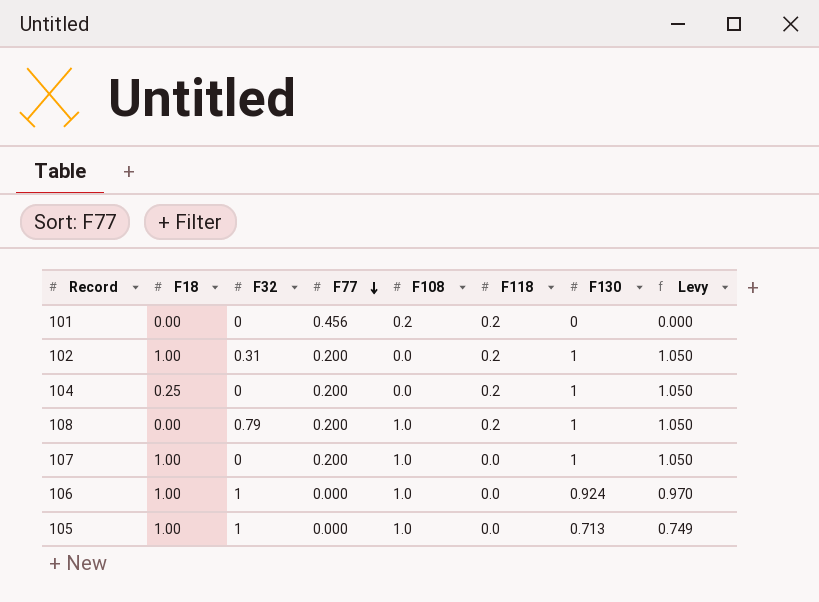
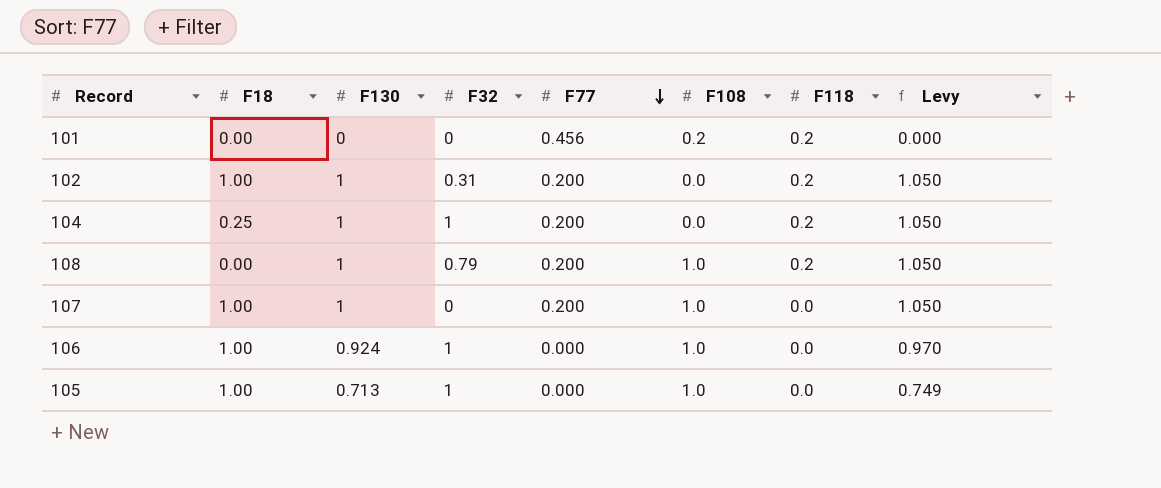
column F130 | position: 7 -> 3
104 | F32: 0 -> 1

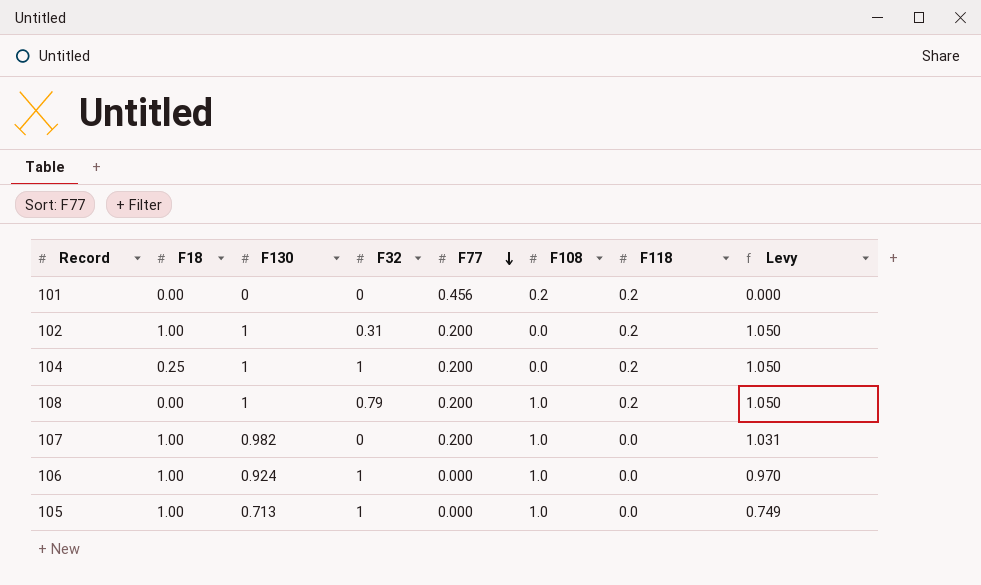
107 | F130: 1 -> 0.982
107 | Levy: 1.050 -> 1.031

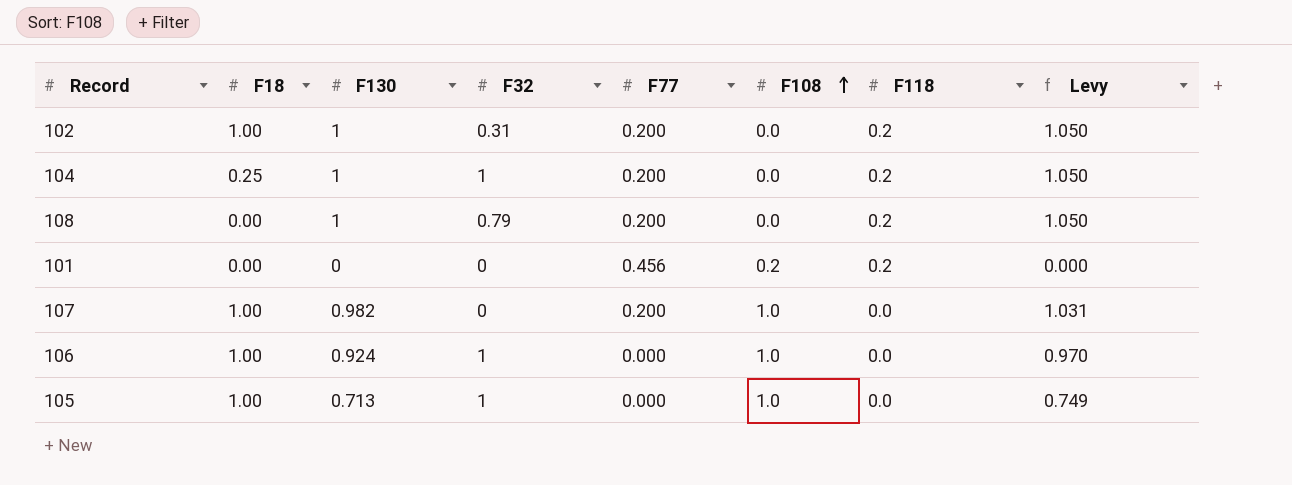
row order: F77 descending -> F108 ascending
108 | F108: 1.0 -> 0.0

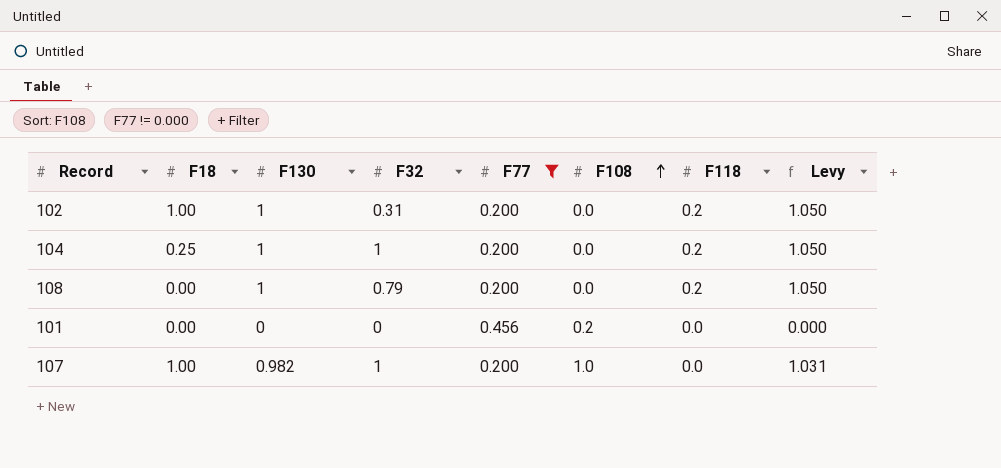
filter: none -> F77 != 0.000
101 | F118: 0.2 -> 0.0
107 | F32: 0 -> 1

